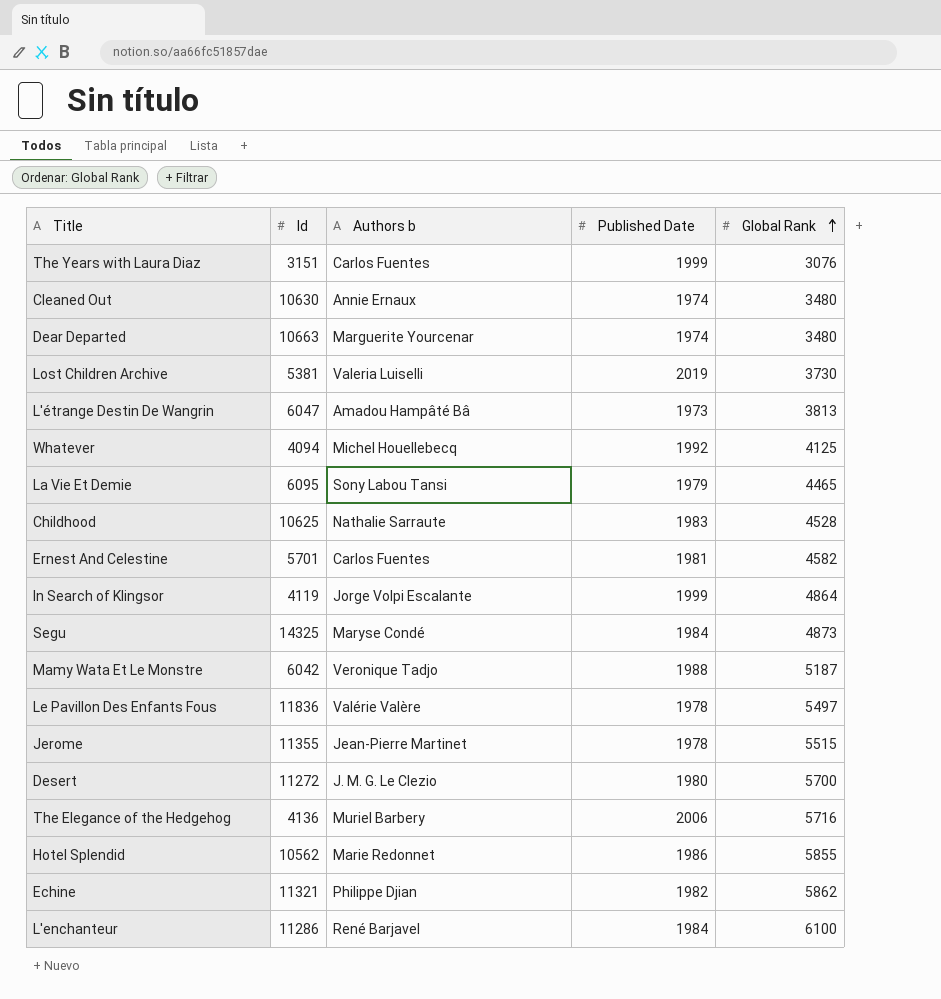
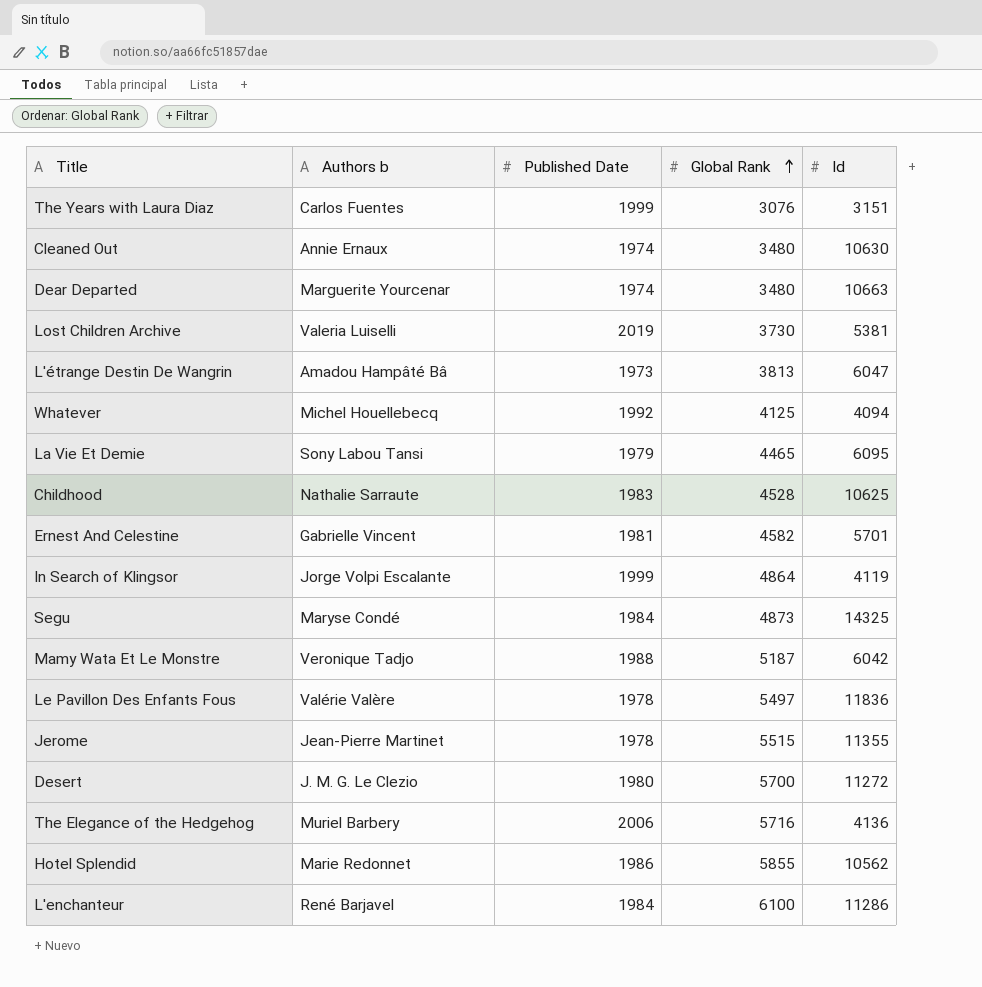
column Id | position: 2 -> 5
row Echine: 11321 | Philippe Djian | 1982 | 5862 -> none
Ernest And Celestine | Authors b: Carlos Fuentes -> Gabrielle Vincent

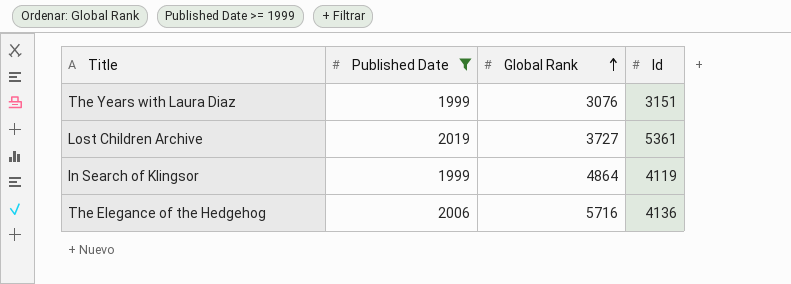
filter: none -> Published Date >= 1999
column Authors b | position: 2 -> none
Lost Children Archive | Global Rank: 3730 -> 3727
Lost Children Archive | Id: 5381 -> 5361

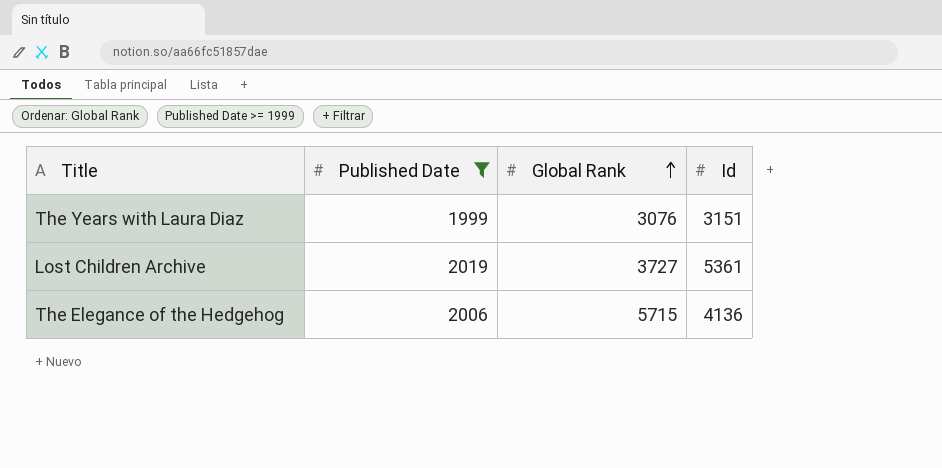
row In Search of Klingsor: 1999 | 4864 | 4119 -> none
The Elegance of the Hedgehog | Global Rank: 5716 -> 5715

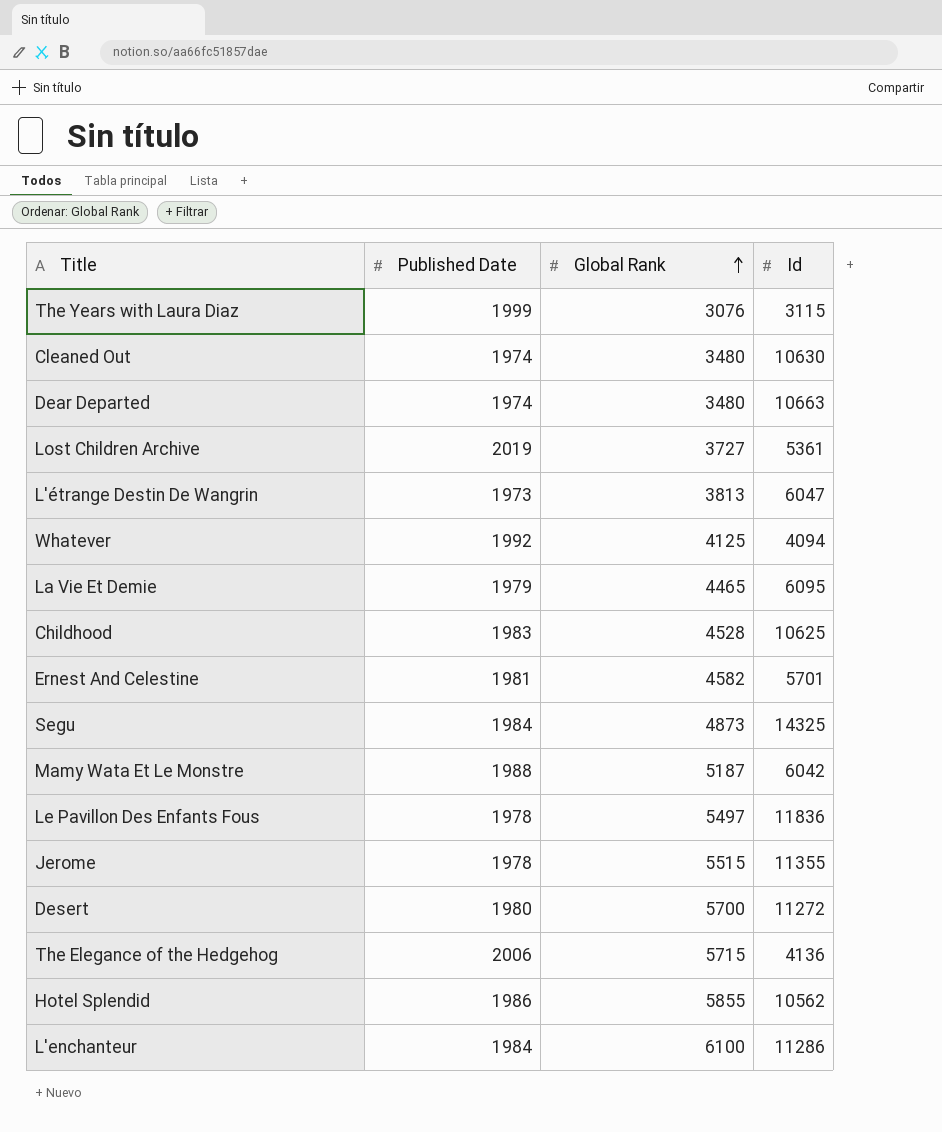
filter: Published Date >= 1999 -> none
The Years with Laura Diaz | Id: 3151 -> 3115

